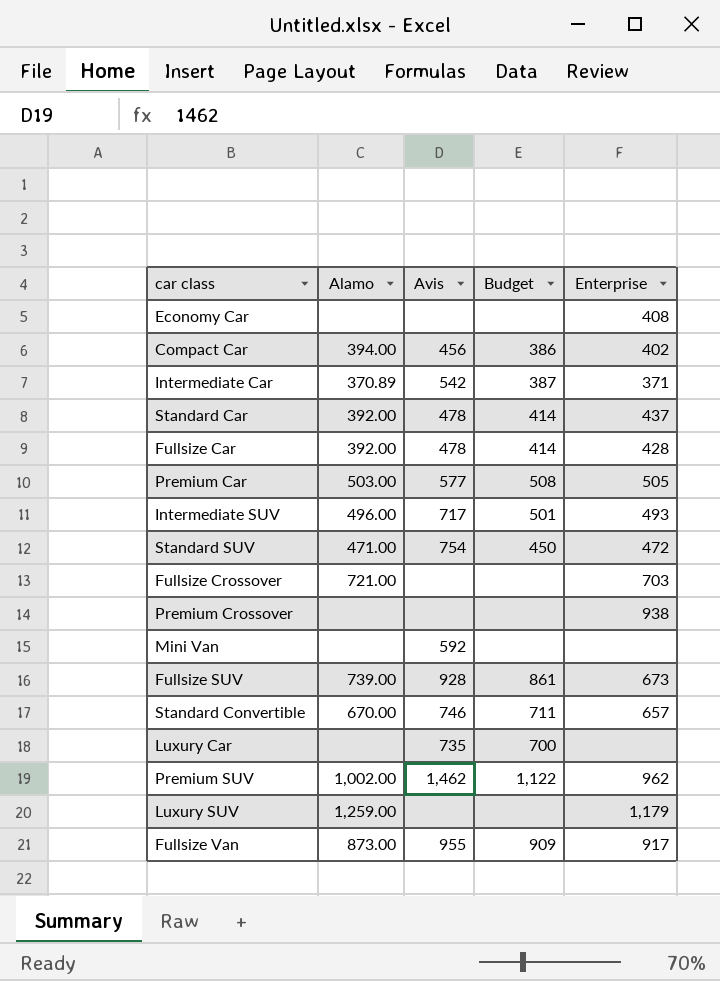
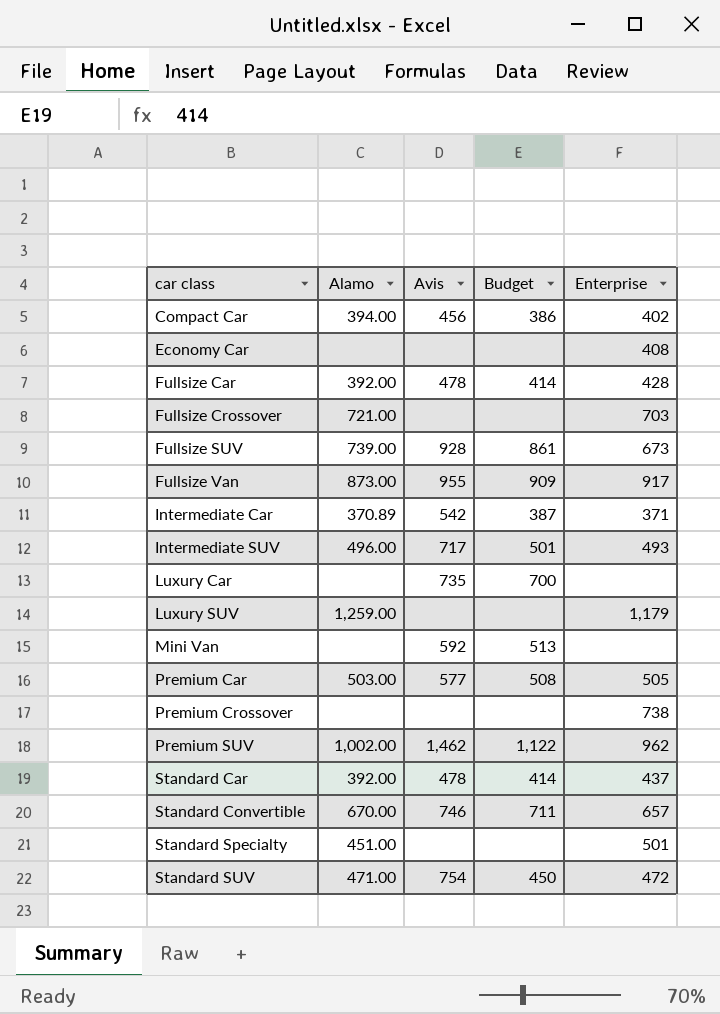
row order: none -> car class ascending
Mini Van | Budget: none -> 513
Premium Crossover | Enterprise: 938 -> 738
row Standard Specialty: none -> 451.00 | none | none | 501

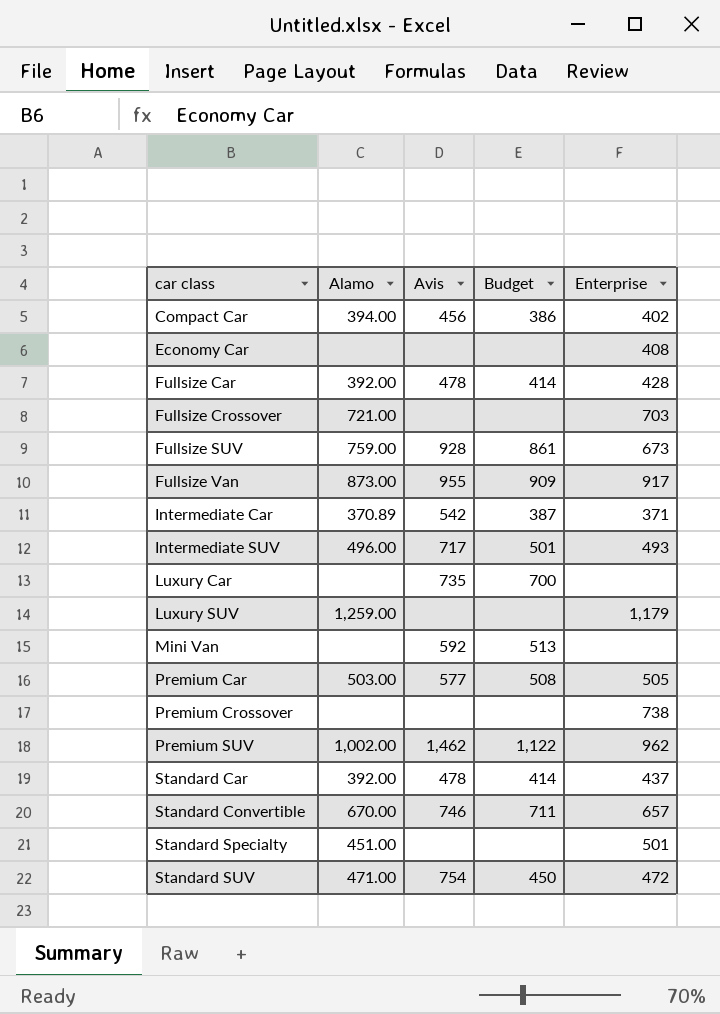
Fullsize SUV | Alamo: 739.00 -> 759.00

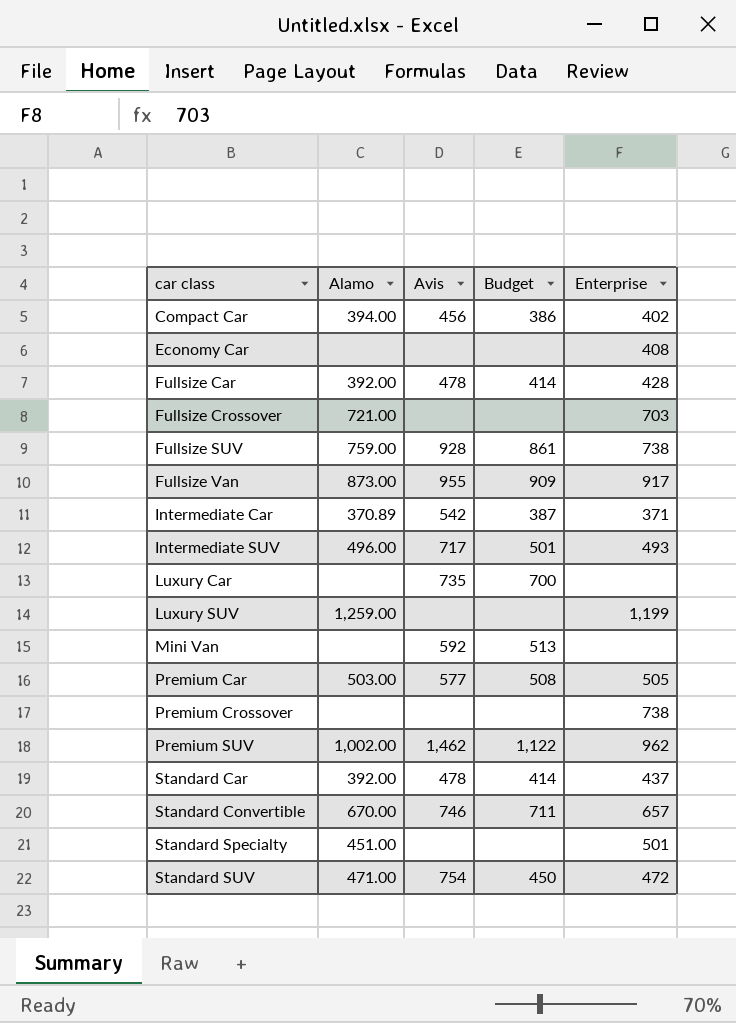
Fullsize SUV | Enterprise: 673 -> 738
Luxury SUV | Enterprise: 1,179 -> 1,199

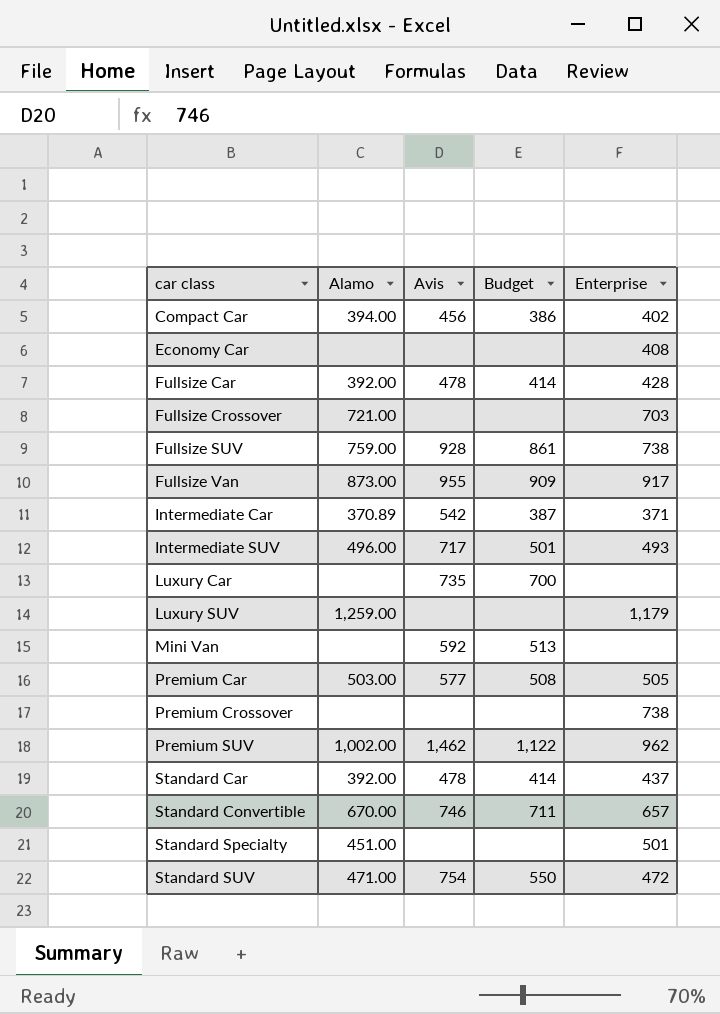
Luxury SUV | Enterprise: 1,199 -> 1,179
Standard SUV | Budget: 450 -> 550

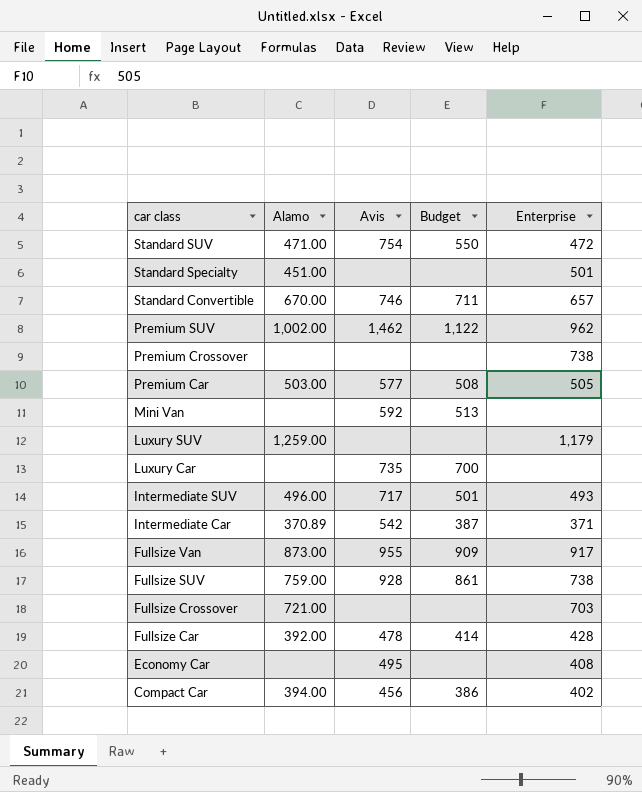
row order: car class ascending -> car class descending
row Standard Car: 392.00 | 478 | 414 | 437 -> none
Economy Car | Avis: none -> 495

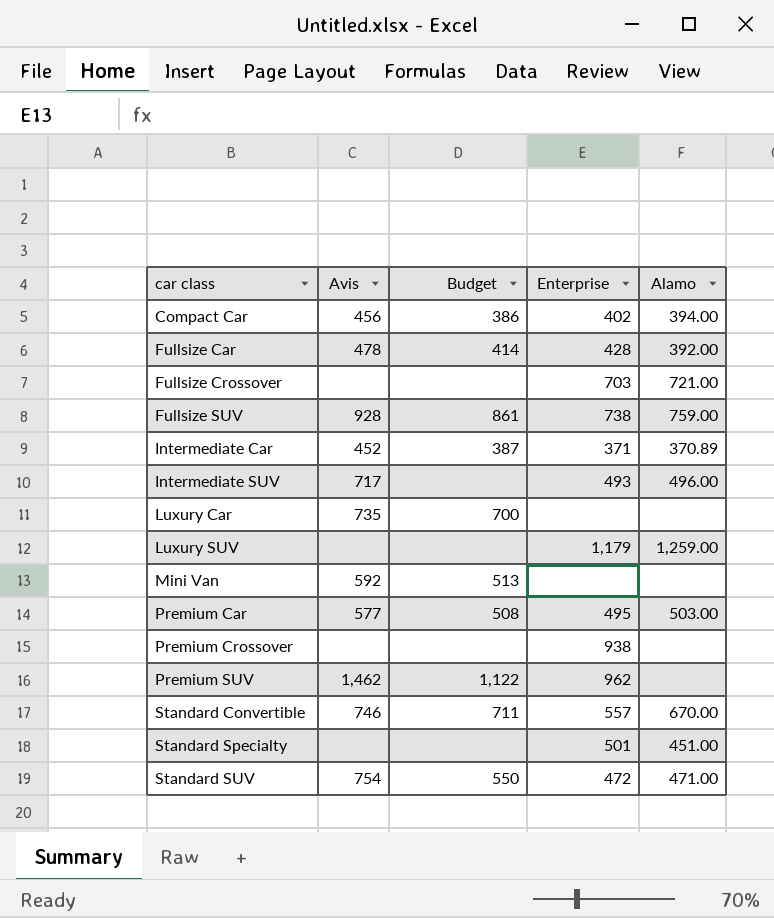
row order: car class descending -> car class ascending
column Alamo | position: 2 -> 5
row Fullsize Van: 873.00 | 955 | 909 | 917 -> none
row Economy Car: none | 495 | none | 408 -> none
Intermediate Car | Avis: 542 -> 452
Intermediate SUV | Budget: 501 -> none
Premium Car | Enterprise: 505 -> 495
Premium Crossover | Enterprise: 738 -> 938
Premium SUV | Alamo: 1,002.00 -> none
Standard Convertible | Enterprise: 657 -> 557

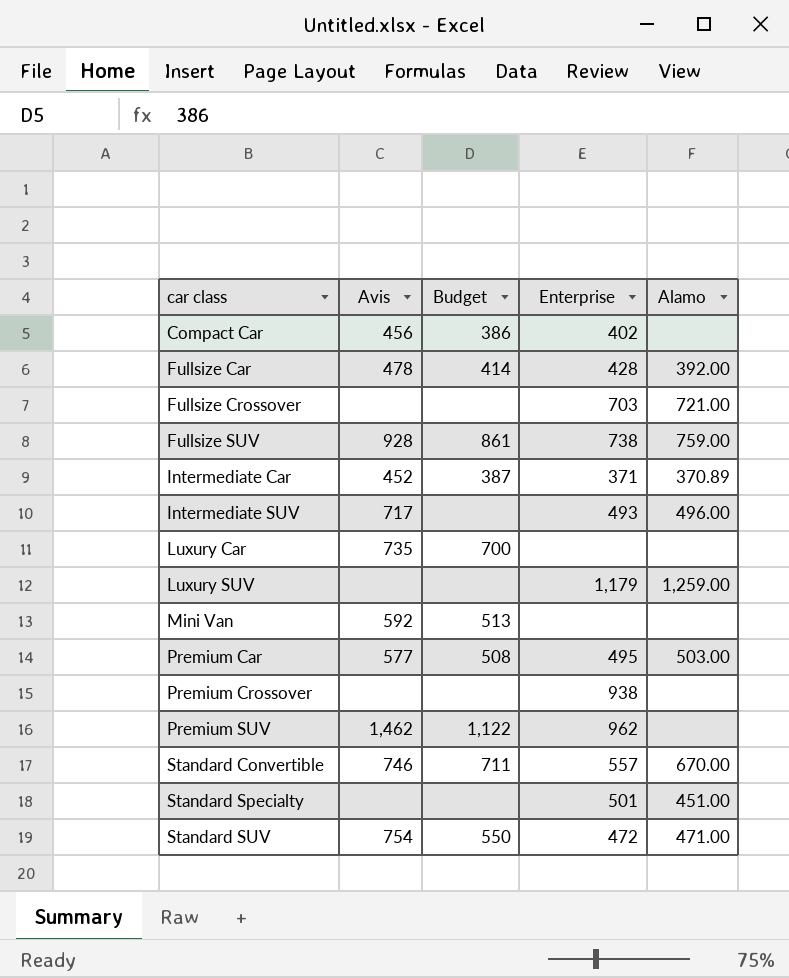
Compact Car | Alamo: 394.00 -> none

